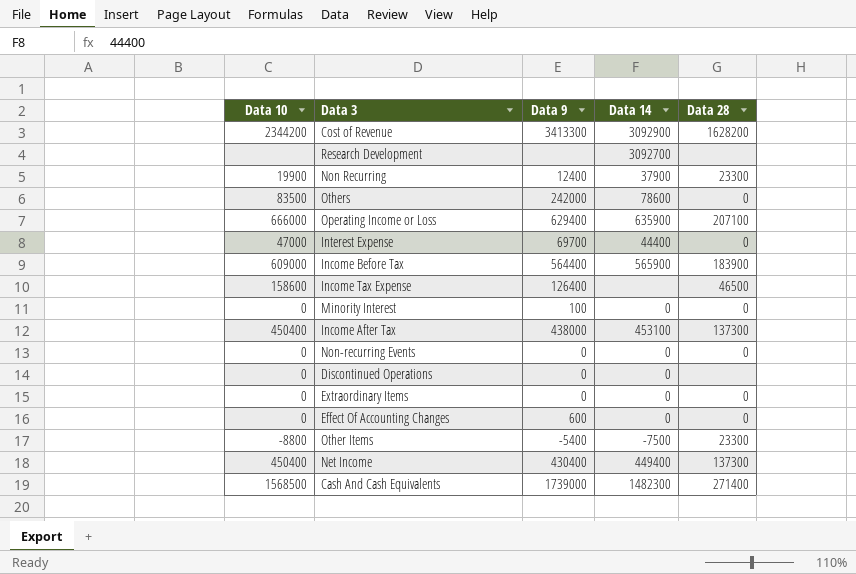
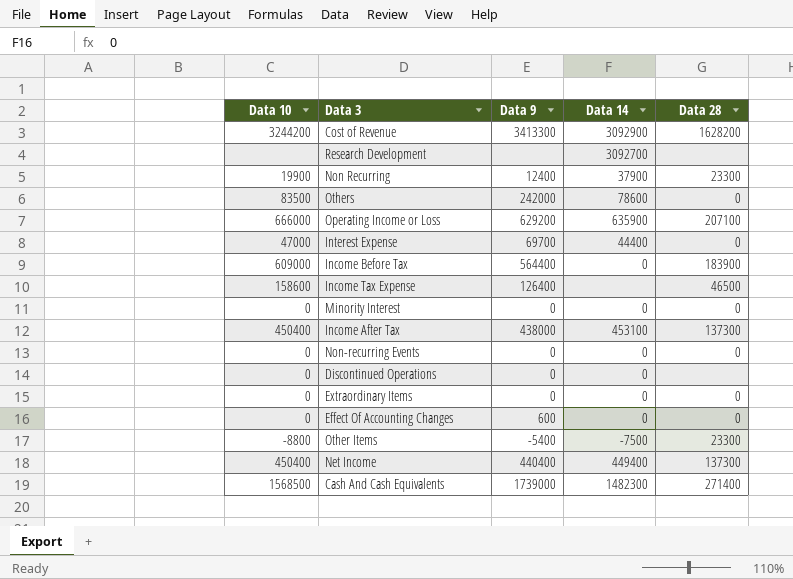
Cost of Revenue | Data 10: 2344200 -> 3244200
Operating Income or Loss | Data 9: 629400 -> 629200
Income Before Tax | Data 14: 565900 -> 0
Minority Interest | Data 9: 100 -> 0
Net Income | Data 9: 430400 -> 440400

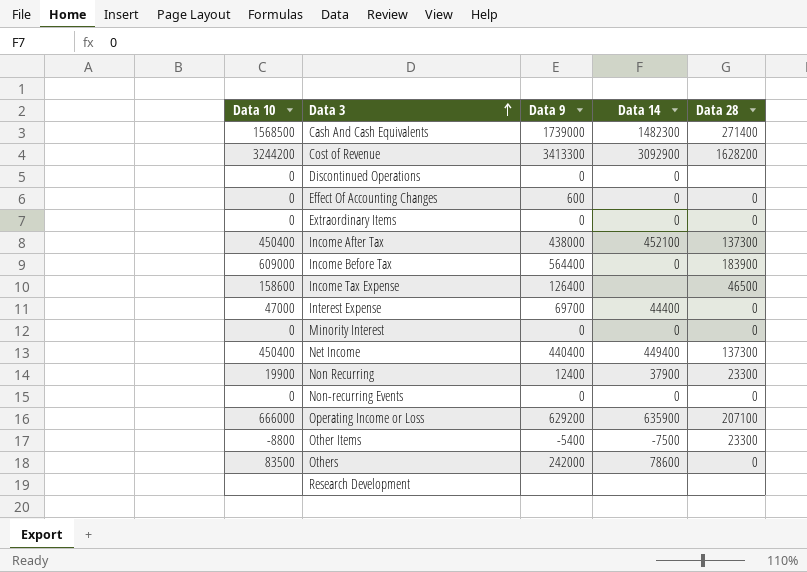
row order: none -> Data 3 ascending
Income After Tax | Data 14: 453100 -> 452100
Research Development | Data 14: 3092700 -> none

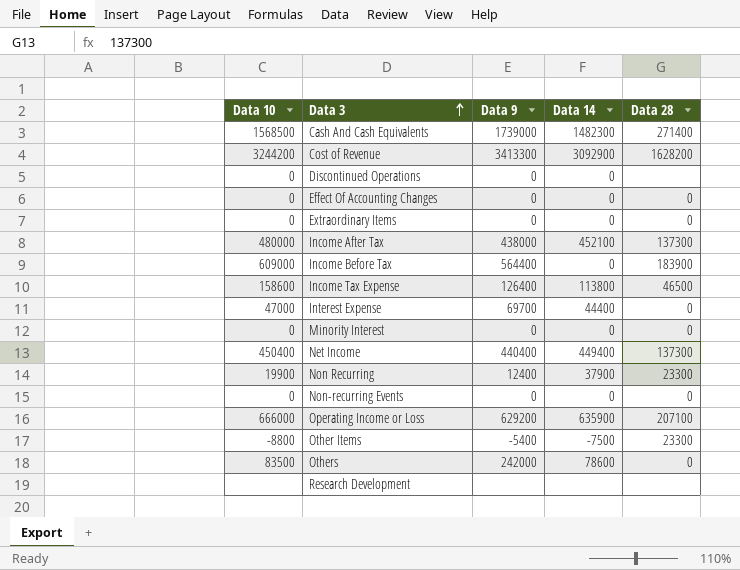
Effect Of Accounting Changes | Data 9: 600 -> 0
Income After Tax | Data 10: 450400 -> 480000
Income Tax Expense | Data 14: none -> 113800

